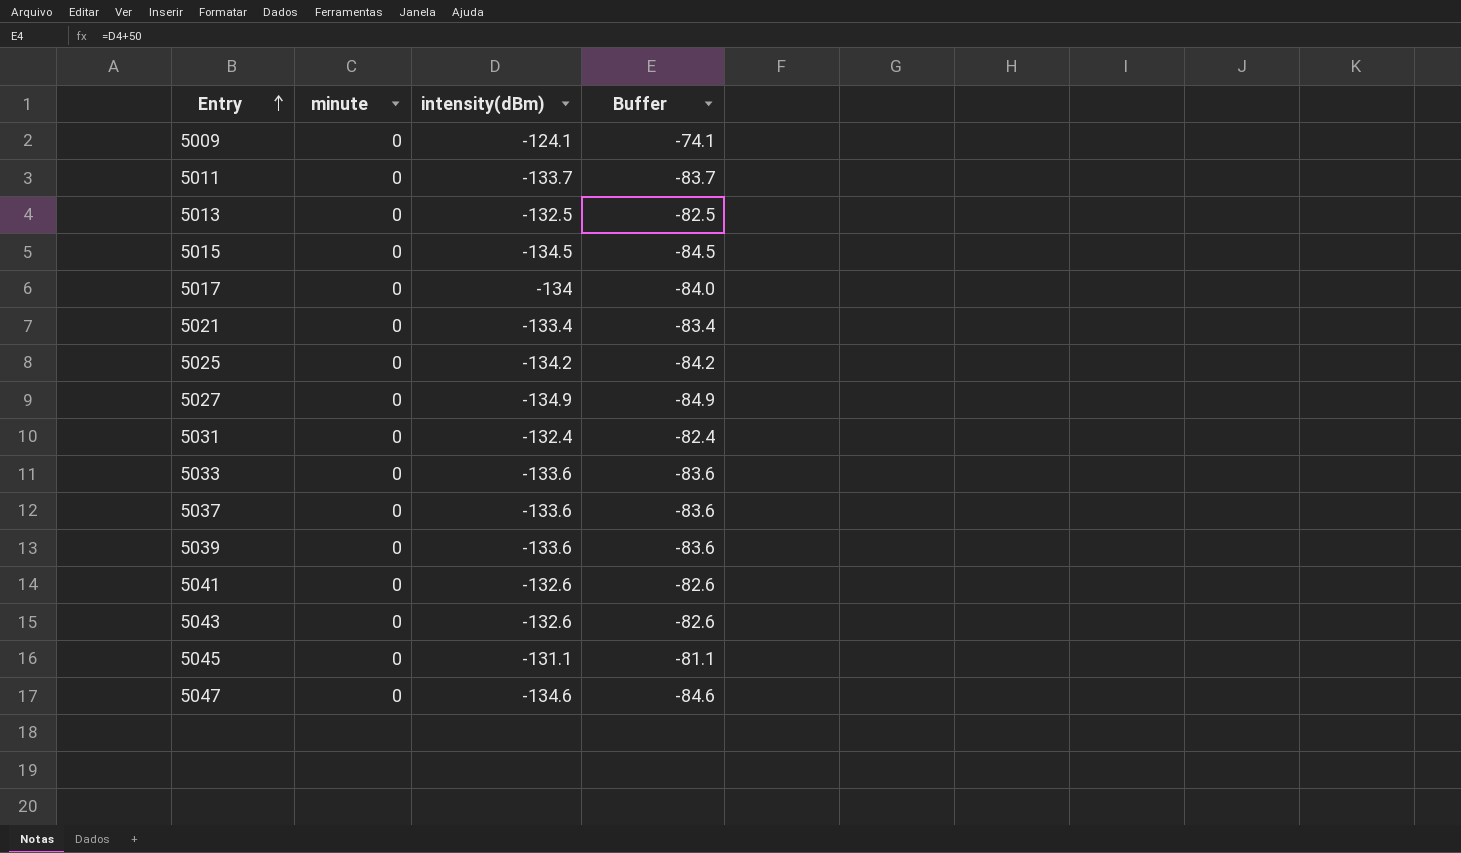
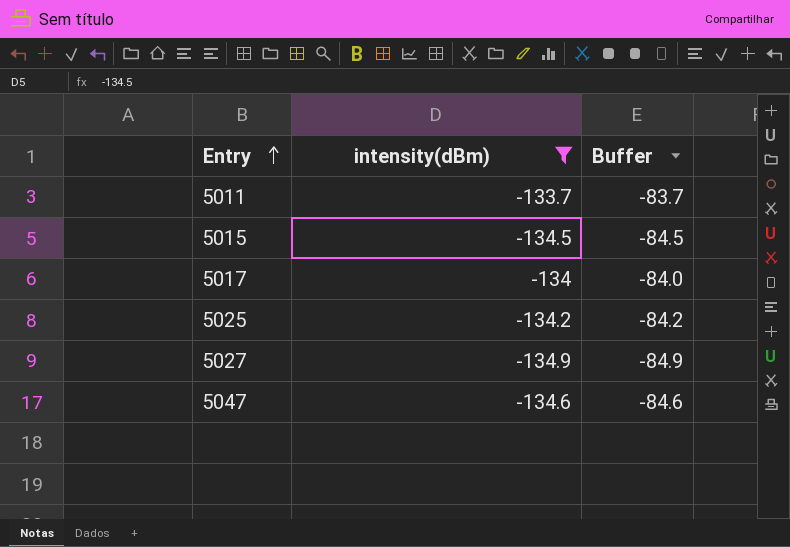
filter: none -> intensity(dBm) <= -133.7
column minute | position: 2 -> none

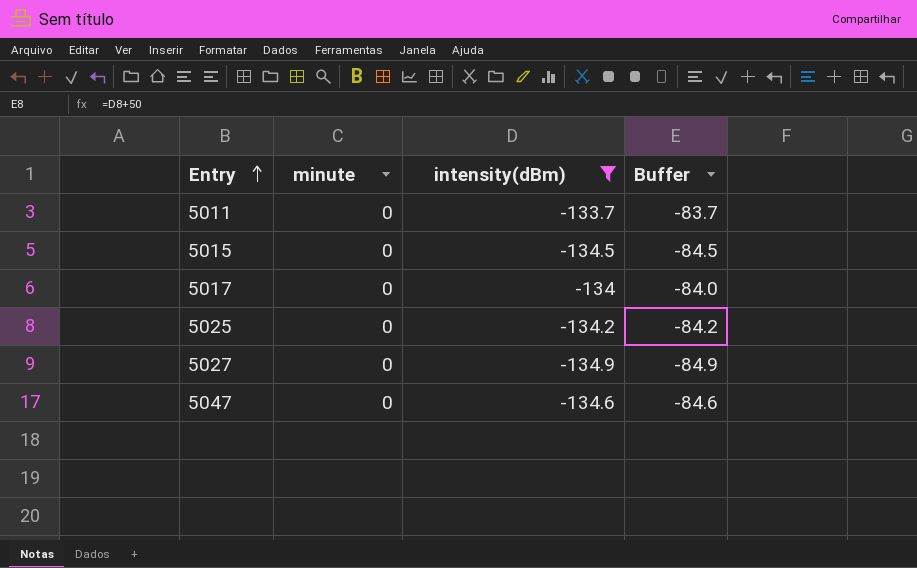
column minute | position: none -> 2

